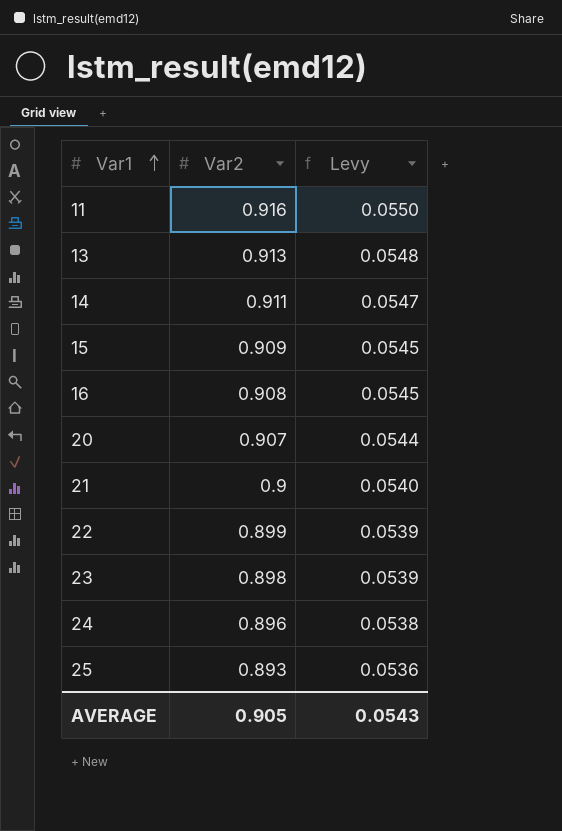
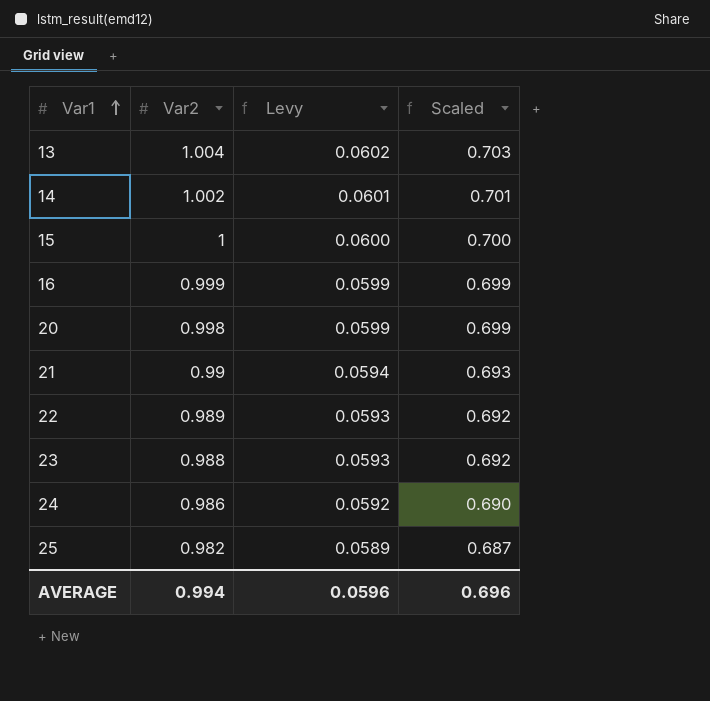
column Scaled | formula: none -> [Var2] * 0.7
row 11: 0.916 | 0.0550 -> none
13 | Var2: 0.913 -> 1.004
13 | Levy: 0.0548 -> 0.0602
14 | Var2: 0.911 -> 1.002
14 | Levy: 0.0547 -> 0.0601
15 | Var2: 0.909 -> 1
15 | Levy: 0.0545 -> 0.0600
16 | Var2: 0.908 -> 0.999
16 | Levy: 0.0545 -> 0.0599
20 | Var2: 0.907 -> 0.998
20 | Levy: 0.0544 -> 0.0599
21 | Var2: 0.9 -> 0.99
21 | Levy: 0.0540 -> 0.0594
22 | Var2: 0.899 -> 0.989
22 | Levy: 0.0539 -> 0.0593
23 | Var2: 0.898 -> 0.988
23 | Levy: 0.0539 -> 0.0593
24 | Var2: 0.896 -> 0.986
24 | Levy: 0.0538 -> 0.0592
25 | Var2: 0.893 -> 0.982
25 | Levy: 0.0536 -> 0.0589
AVERAGE | Var2: 0.905 -> 0.994
AVERAGE | Levy: 0.0543 -> 0.0596

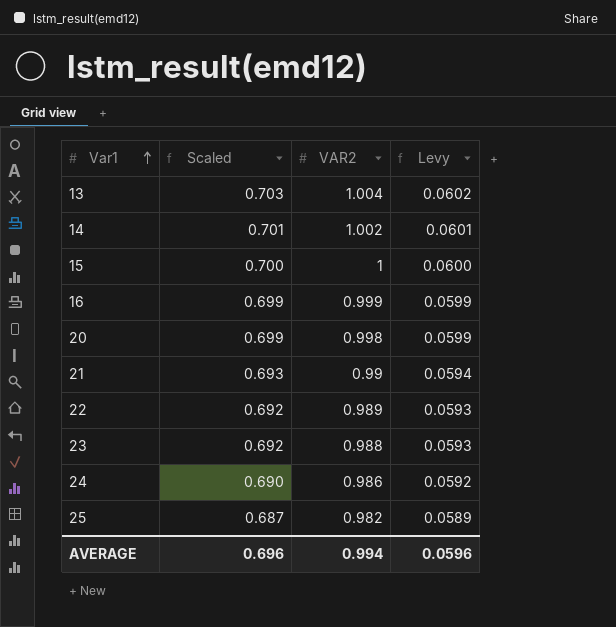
column Scaled | position: 4 -> 2
column name: Var2 -> VAR2

